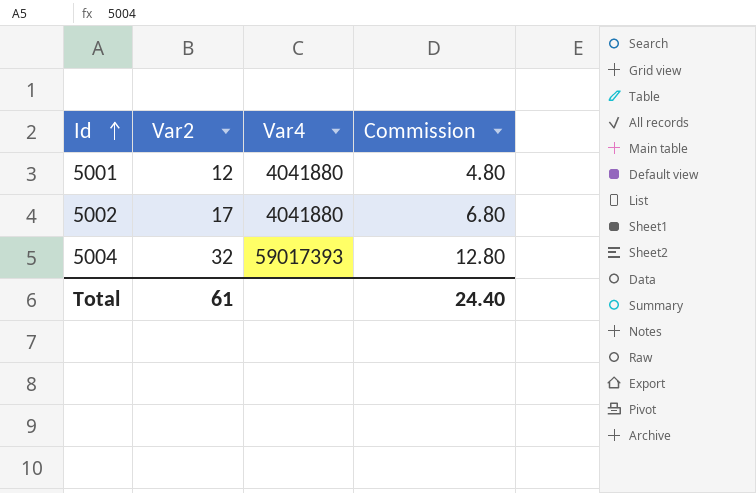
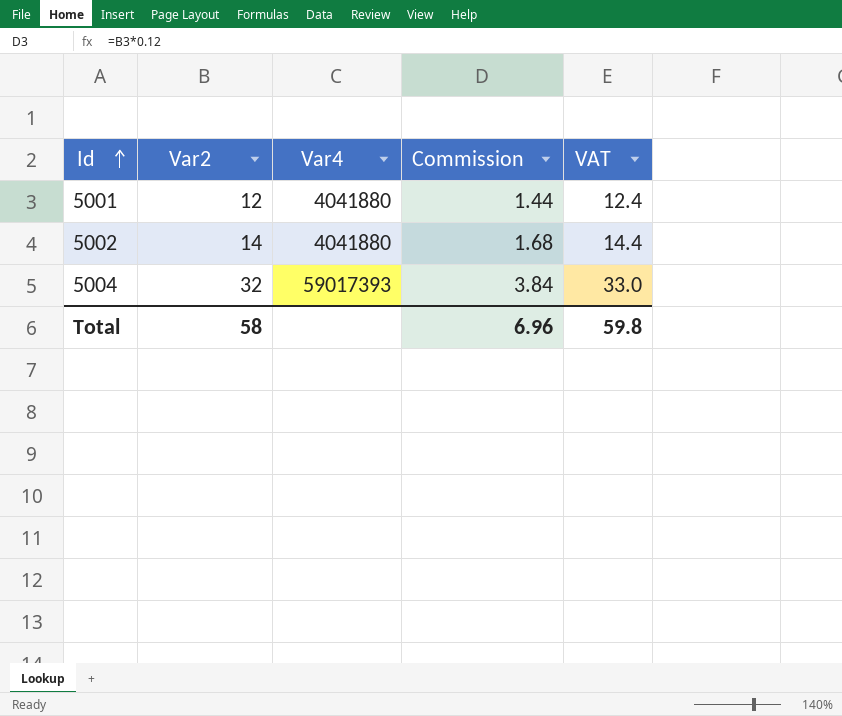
column Commission | formula: [Var2] * 0.4 -> [Var2] * 0.12
column VAT | formula: none -> [Var2] * 1.03
5002 | Var2: 17 -> 14
Total | Var2: 61 -> 58
Total | Commission: 24.40 -> 6.96

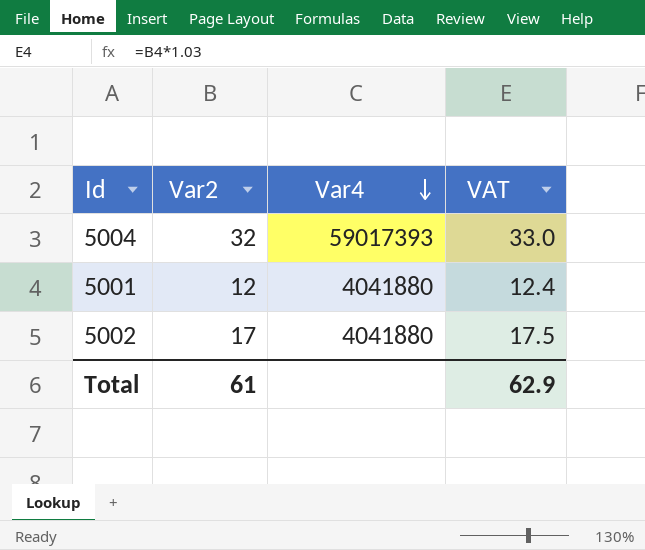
row order: Id ascending -> Var4 descending
column Commission | formula: [Var2] * 0.12 -> none
5002 | Var2: 14 -> 17
5002 | VAT: 14.4 -> 17.5
Total | Var2: 58 -> 61
Total | VAT: 59.8 -> 62.9

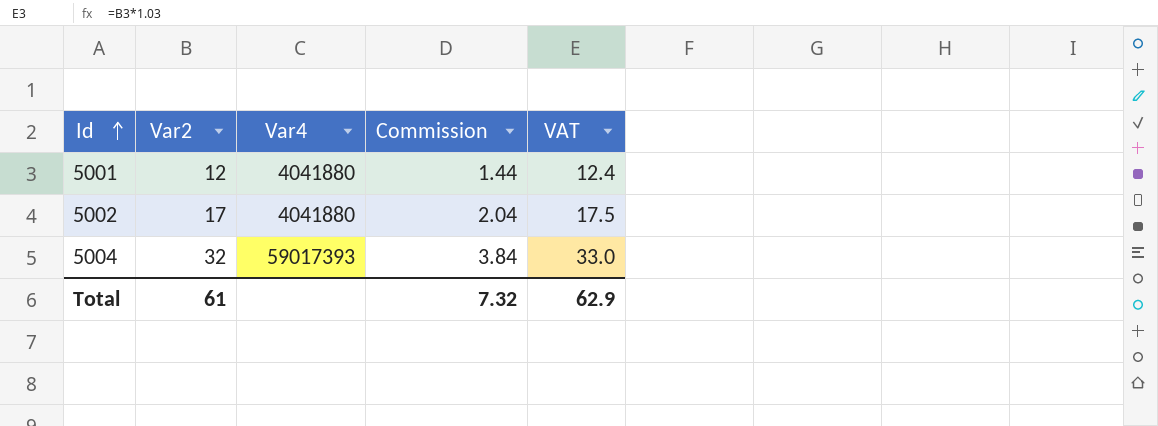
row order: Var4 descending -> Id ascending
column Commission | formula: none -> [Var2] * 0.12

